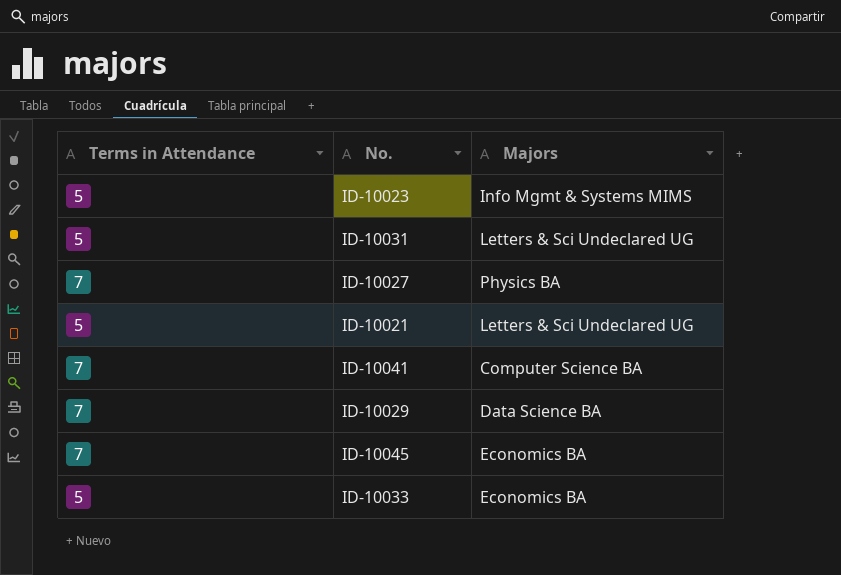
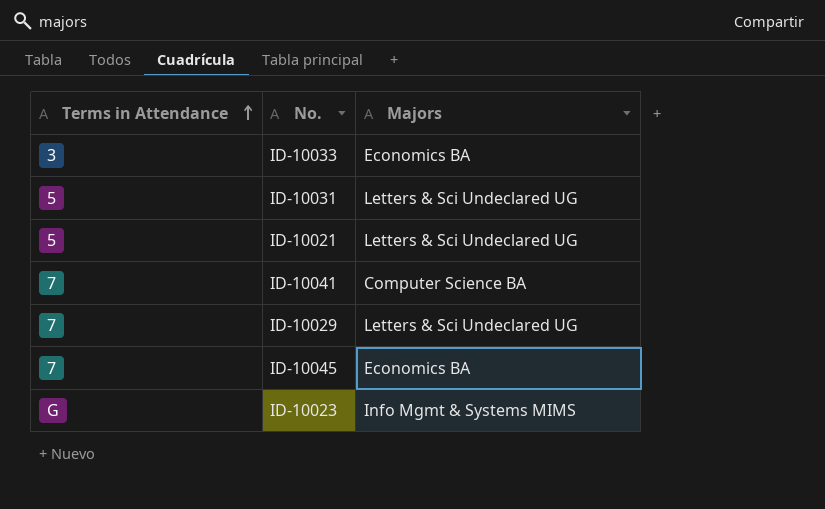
row order: none -> Terms in Attendance ascending
row ID-10027: 7 | Physics BA -> none
ID-10033 | Terms in Attendance: 5 -> 3
ID-10029 | Majors: Data Science BA -> Letters & Sci Undeclared UG
ID-10023 | Terms in Attendance: 5 -> G

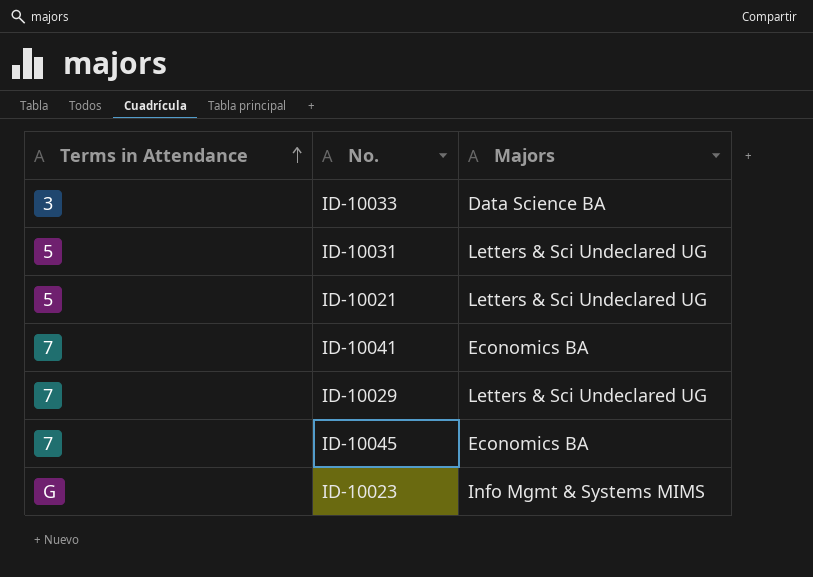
ID-10033 | Majors: Economics BA -> Data Science BA
ID-10041 | Majors: Computer Science BA -> Economics BA

